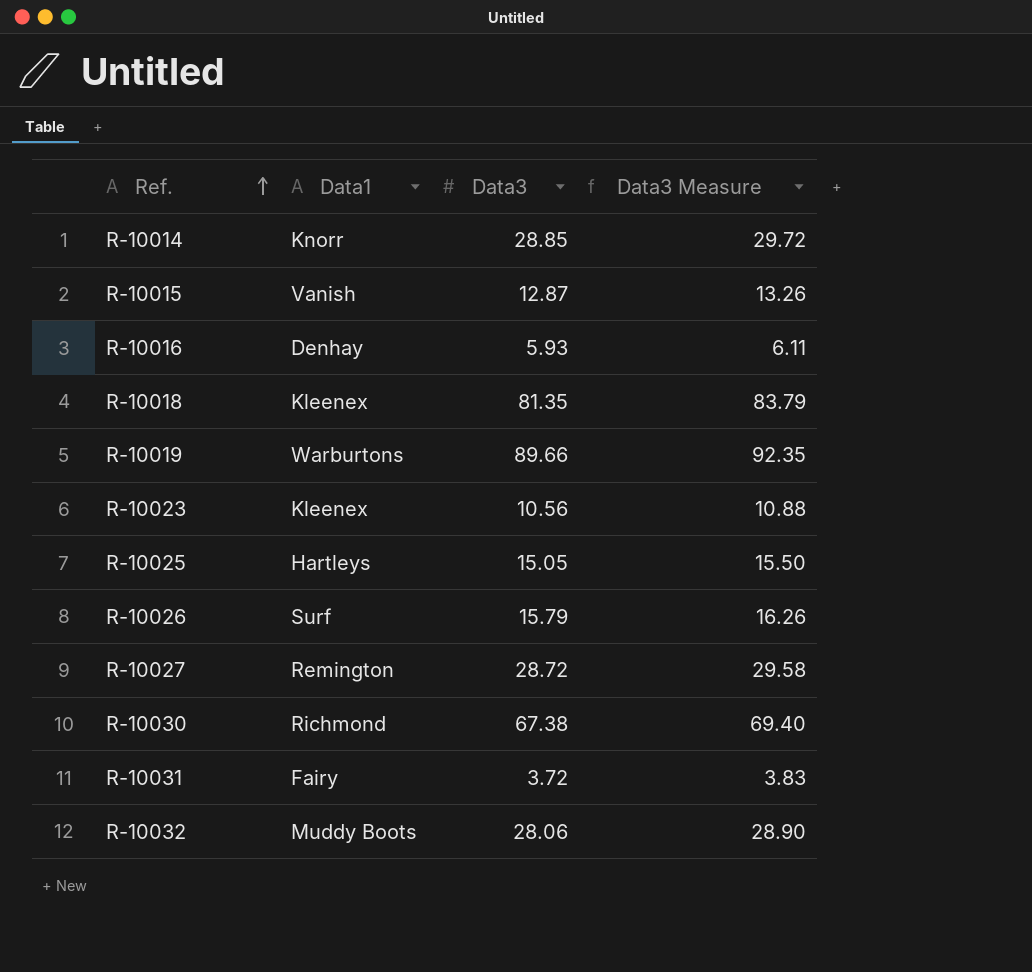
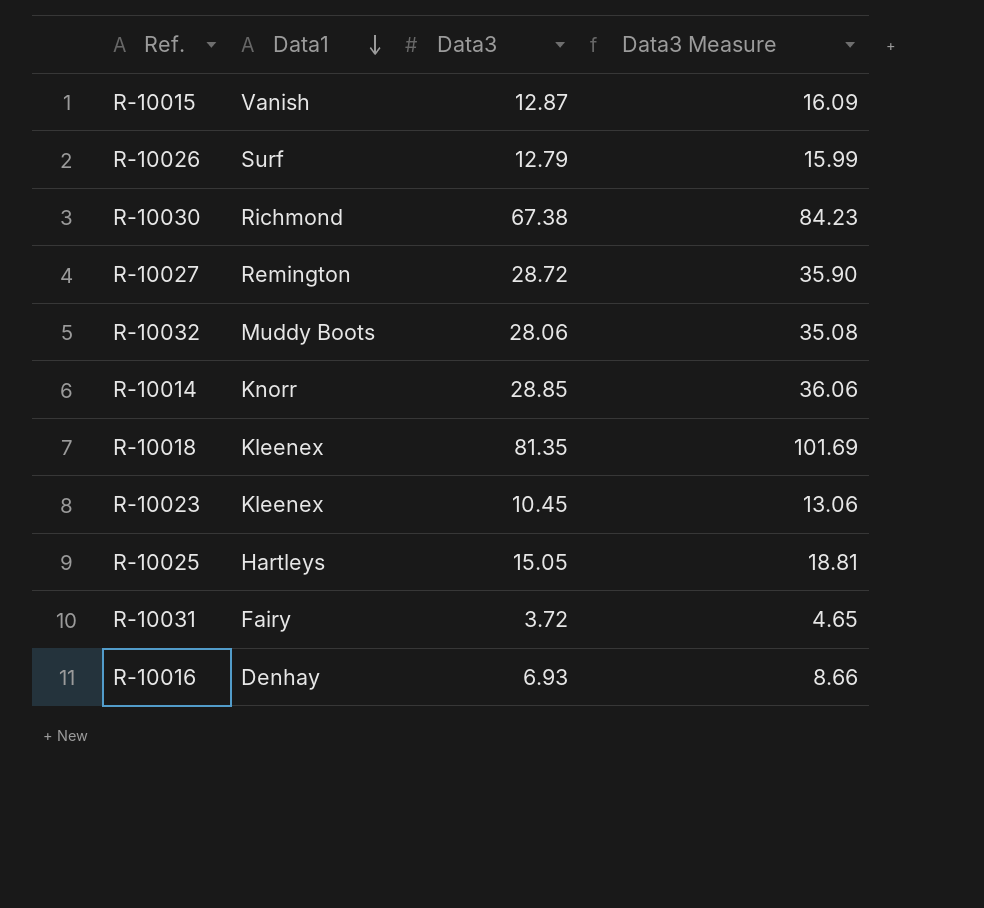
row order: Ref. ascending -> Data1 descending
column Data3 Measure | formula: [Data3] * 1.03 -> [Data3] * 1.25
row R-10019: Warburtons | 89.66 | 92.35 -> none
R-10026 | Data3: 15.79 -> 12.79
R-10023 | Data3: 10.56 -> 10.45
R-10016 | Data3: 5.93 -> 6.93

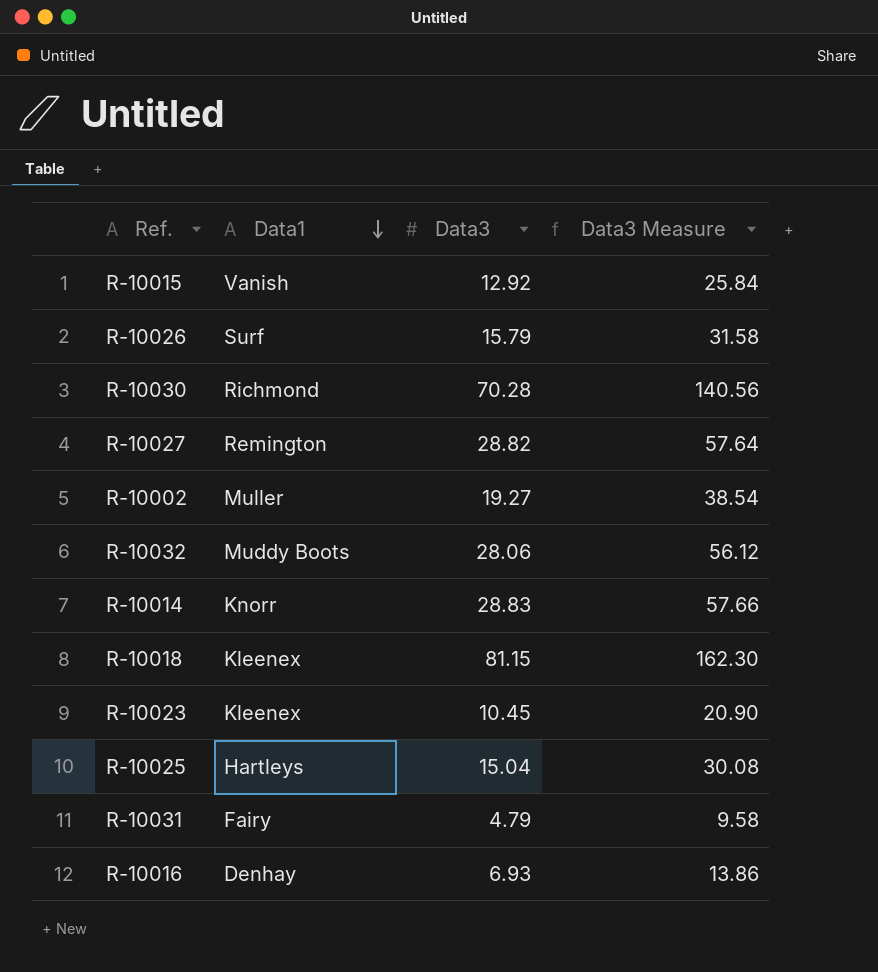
column Data3 Measure | formula: [Data3] * 1.25 -> [Data3] * 2
R-10015 | Data3: 12.87 -> 12.92
R-10026 | Data3: 12.79 -> 15.79
R-10030 | Data3: 67.38 -> 70.28
R-10027 | Data3: 28.72 -> 28.82
row R-10002: none -> Muller | 19.27 | 38.54
R-10014 | Data3: 28.85 -> 28.83
R-10018 | Data3: 81.35 -> 81.15
R-10025 | Data3: 15.05 -> 15.04
R-10031 | Data3: 3.72 -> 4.79

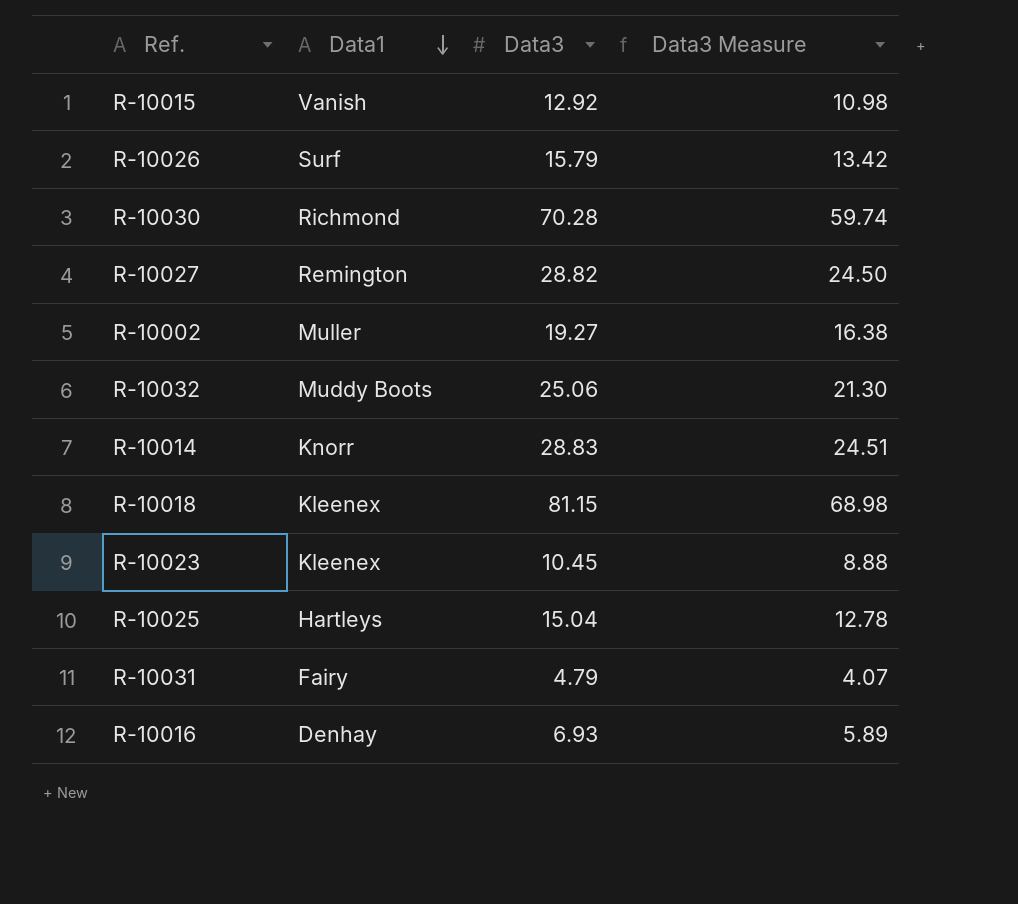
column Data3 Measure | formula: [Data3] * 2 -> [Data3] * 0.85
R-10032 | Data3: 28.06 -> 25.06

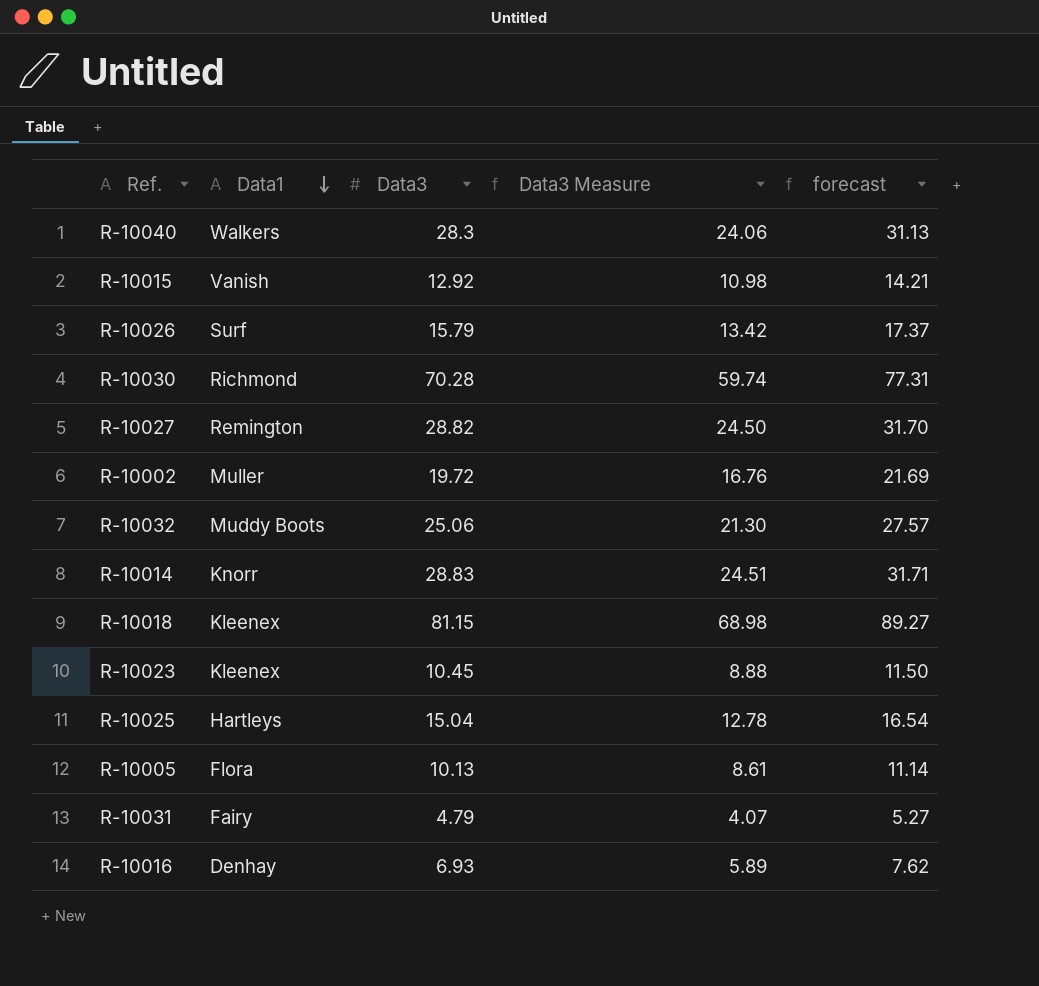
column forecast | formula: none -> [Data3] * 1.1
row R-10040: none -> Walkers | 28.3 | 24.06 | 31.13
R-10002 | Data3: 19.27 -> 19.72
R-10002 | Data3 Measure: 16.38 -> 16.76
row R-10005: none -> Flora | 10.13 | 8.61 | 11.14

